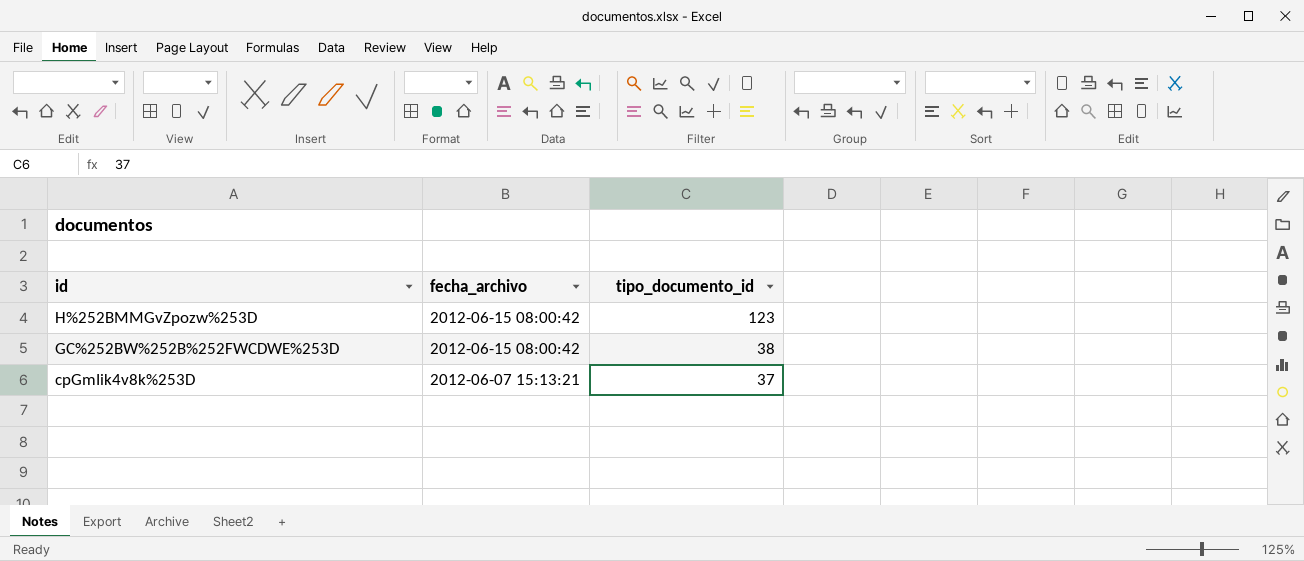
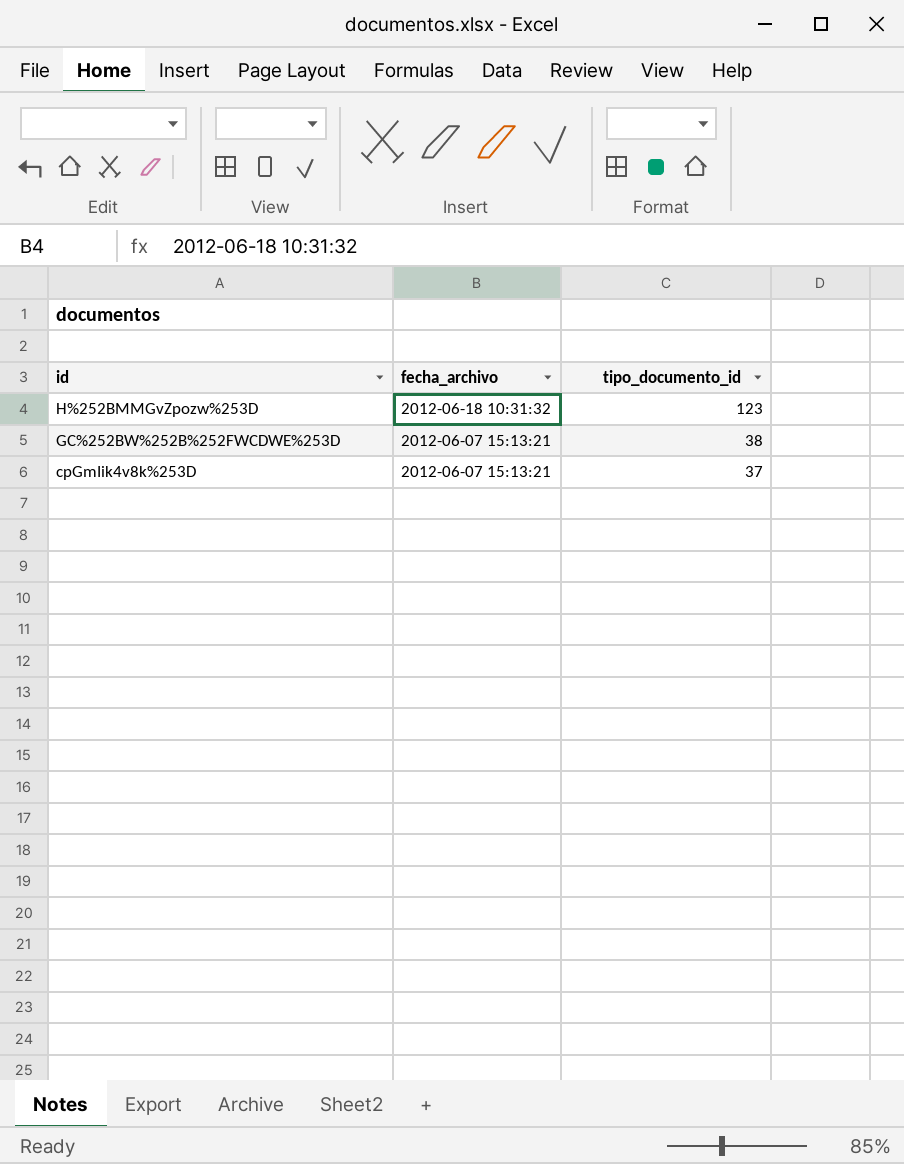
H%252BMMGvZpozw%253D | fecha_archivo: 2012-06-15 08:00:42 -> 2012-06-18 10:31:32
GC%252BW%252B%252FWCDWE%253D | fecha_archivo: 2012-06-15 08:00:42 -> 2012-06-07 15:13:21

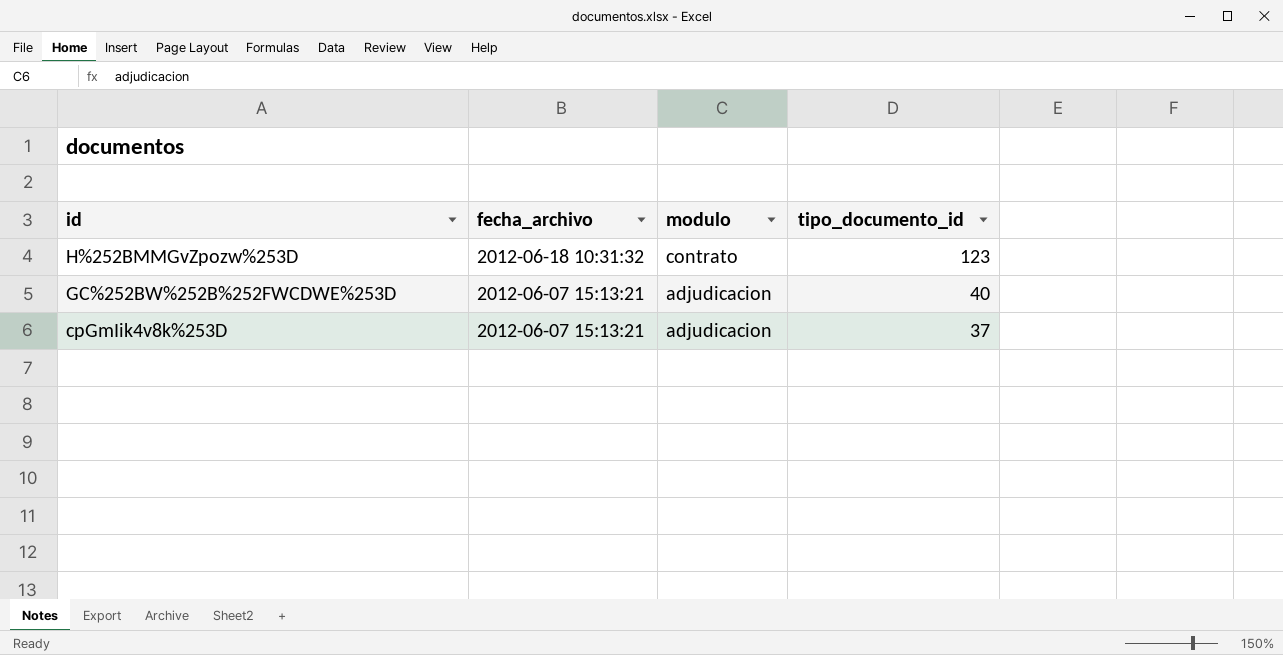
column modulo | position: none -> 3
GC%252BW%252B%252FWCDWE%253D | tipo_documento_id: 38 -> 40

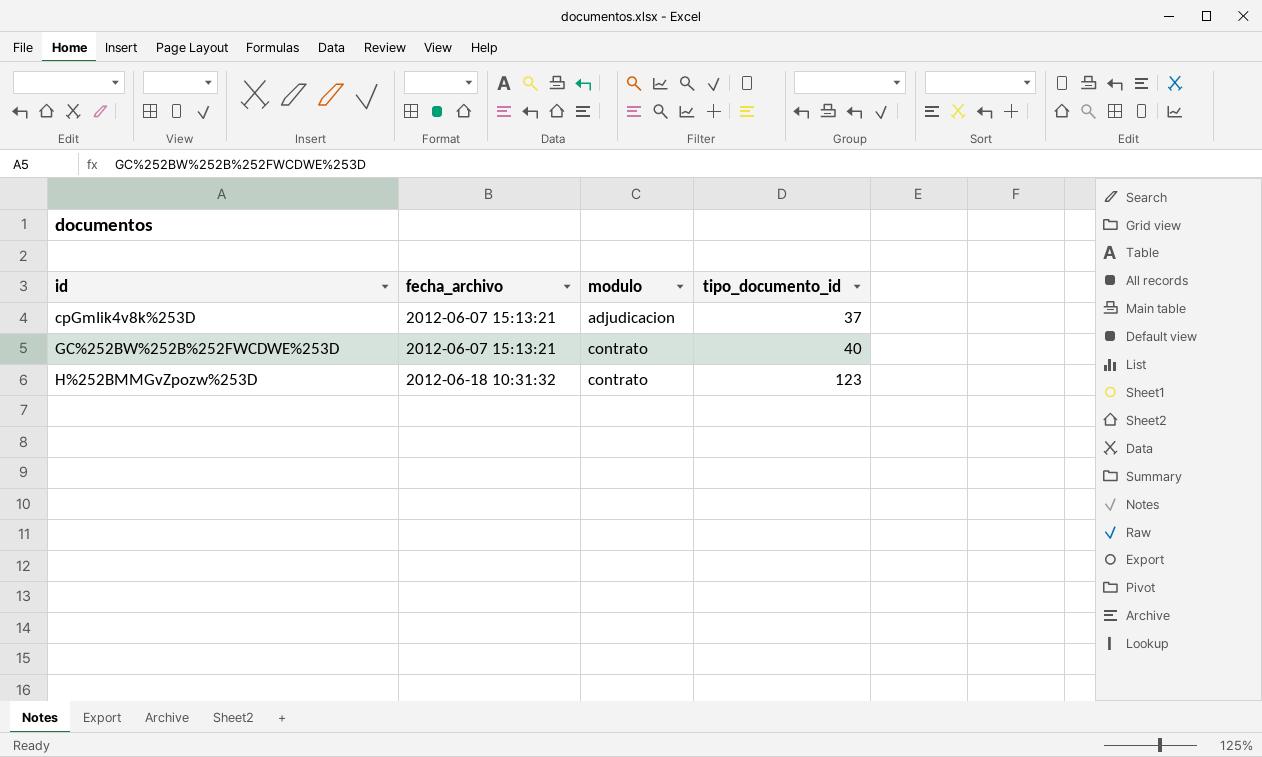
row order: id descending -> id ascending
GC%252BW%252B%252FWCDWE%253D | modulo: adjudicacion -> contrato

